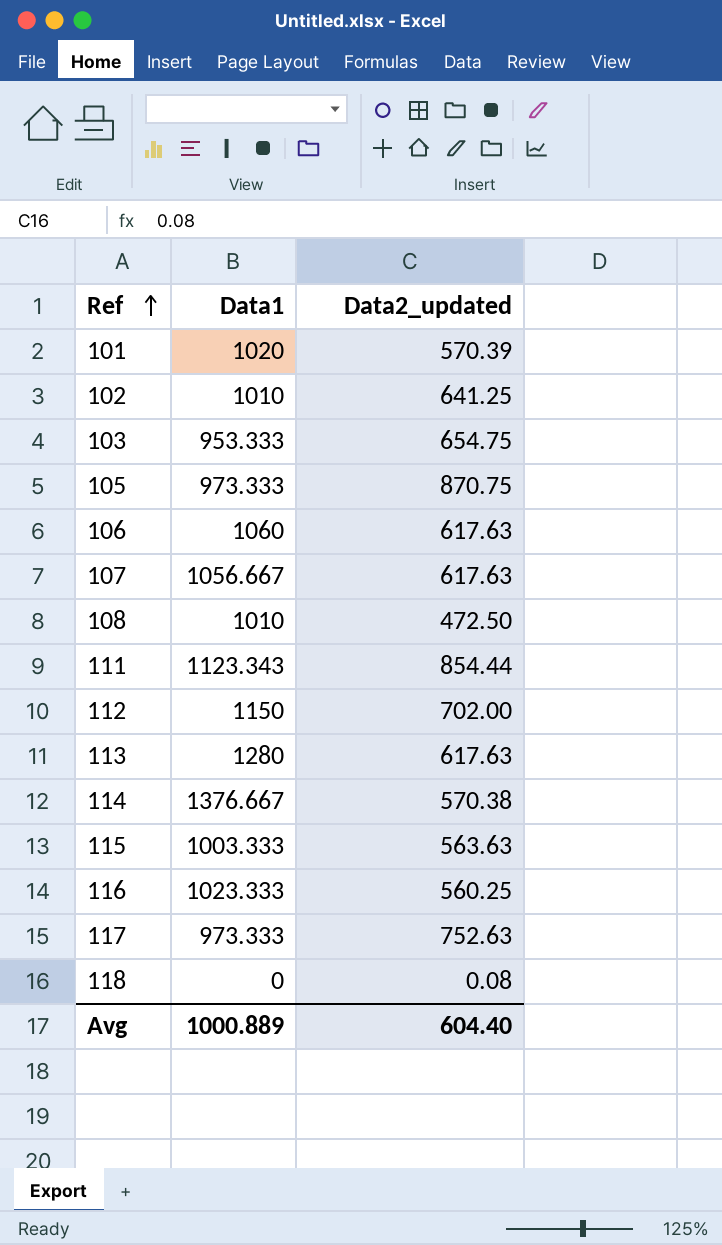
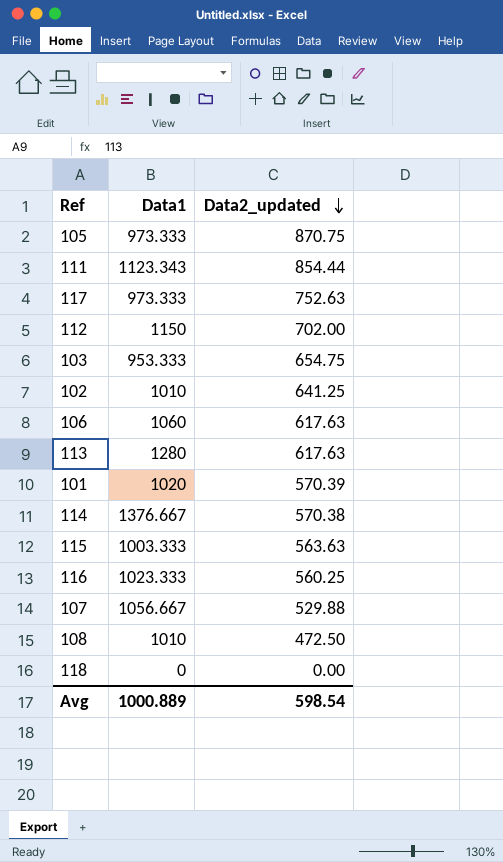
row order: Ref ascending -> Data2_updated descending
107 | Data2_updated: 617.63 -> 529.88
118 | Data2_updated: 0.08 -> 0.00
Avg | Data2_updated: 604.40 -> 598.54

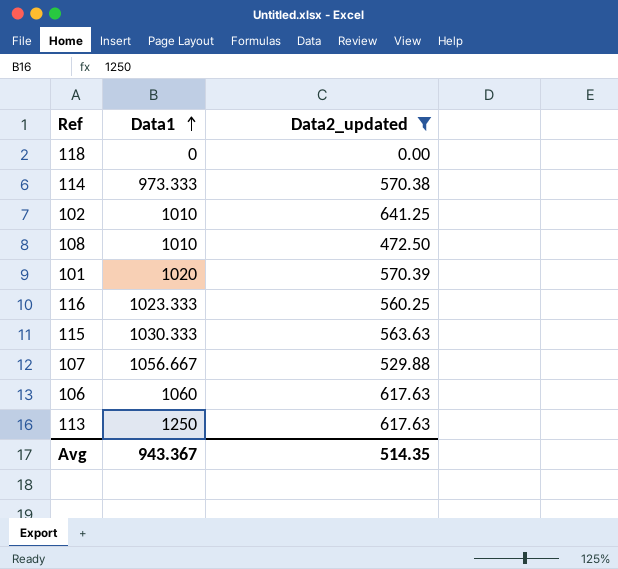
filter: none -> Data2_updated <= 641.25
row order: Data2_updated descending -> Data1 ascending
114 | Data1: 1376.667 -> 973.333
115 | Data1: 1003.333 -> 1030.333
113 | Data1: 1280 -> 1250
Avg | Data1: 1000.889 -> 943.367
Avg | Data2_updated: 598.54 -> 514.35

